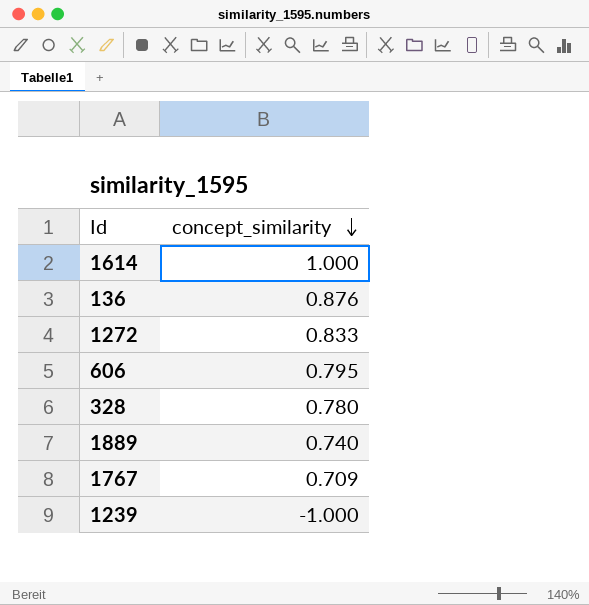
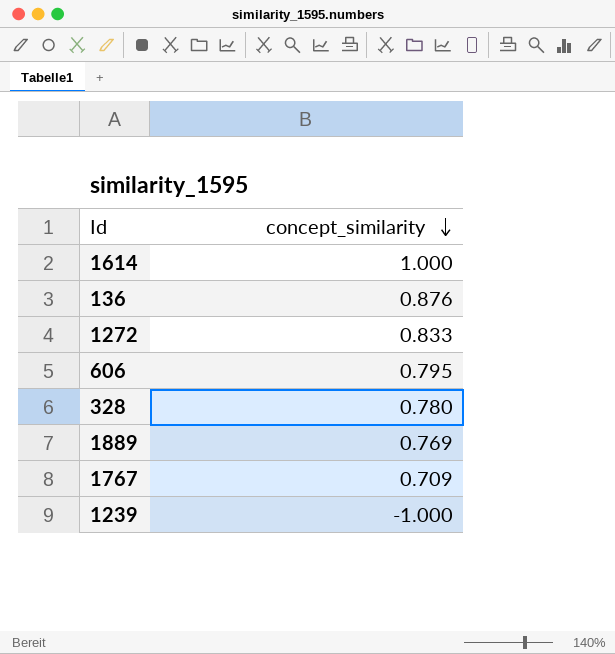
1889 | concept_similarity: 0.740 -> 0.769

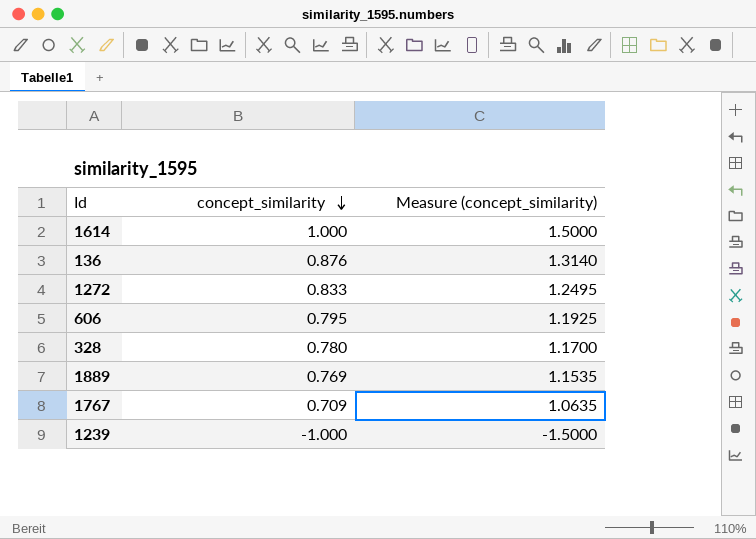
column Measure (concept_similarity) | formula: none -> [concept_similarity] * 1.5

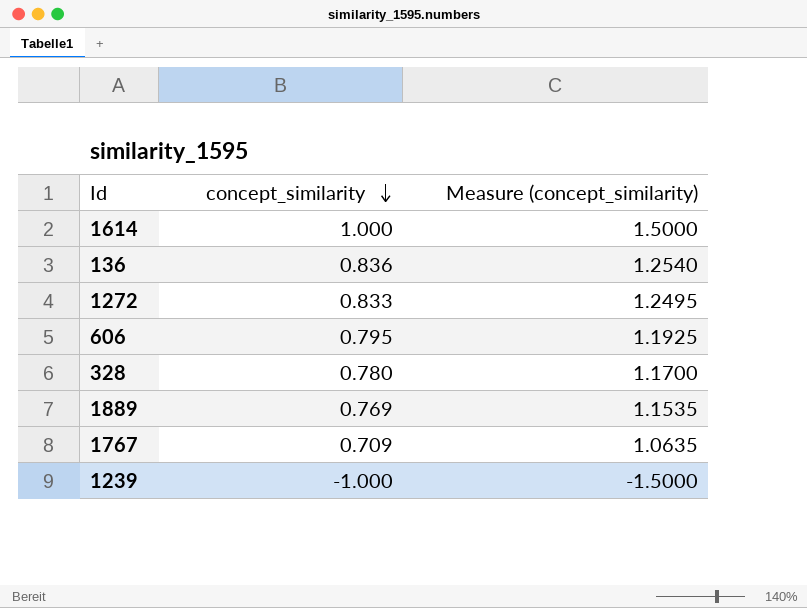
136 | concept_similarity: 0.876 -> 0.836
136 | Measure (concept_similarity): 1.3140 -> 1.2540

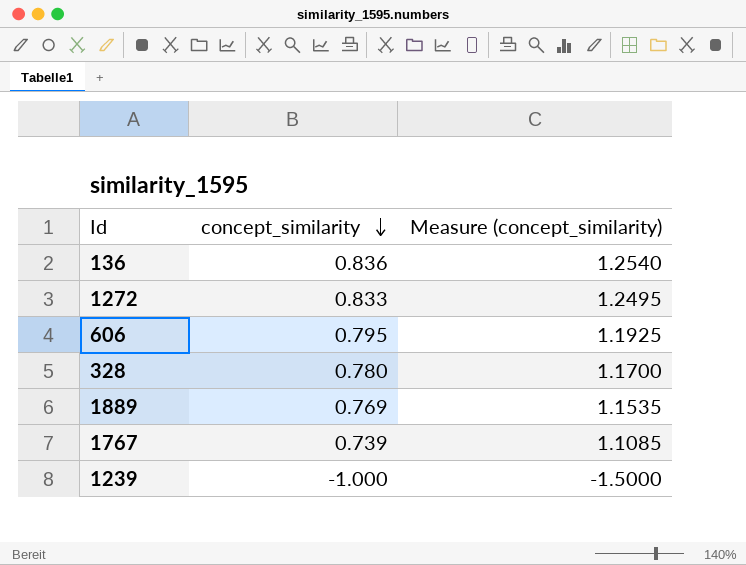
row 1614: 1.000 | 1.5000 -> none
1767 | concept_similarity: 0.709 -> 0.739
1767 | Measure (concept_similarity): 1.0635 -> 1.1085

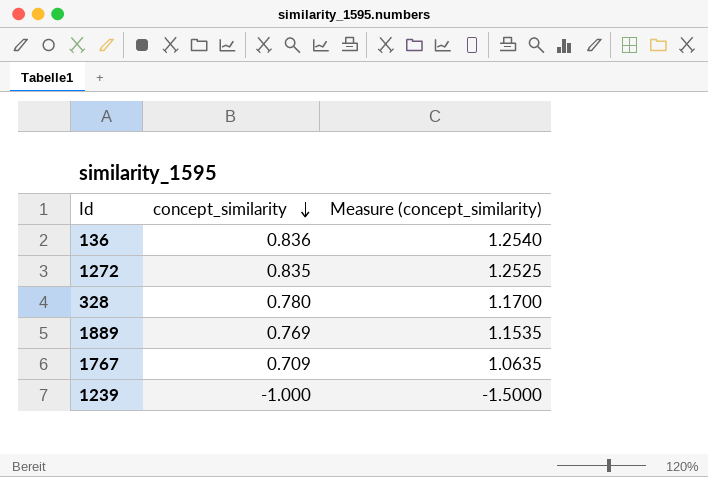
row 606: 0.795 | 1.1925 -> none
1272 | concept_similarity: 0.833 -> 0.835
1272 | Measure (concept_similarity): 1.2495 -> 1.2525
1767 | concept_similarity: 0.739 -> 0.709
1767 | Measure (concept_similarity): 1.1085 -> 1.0635

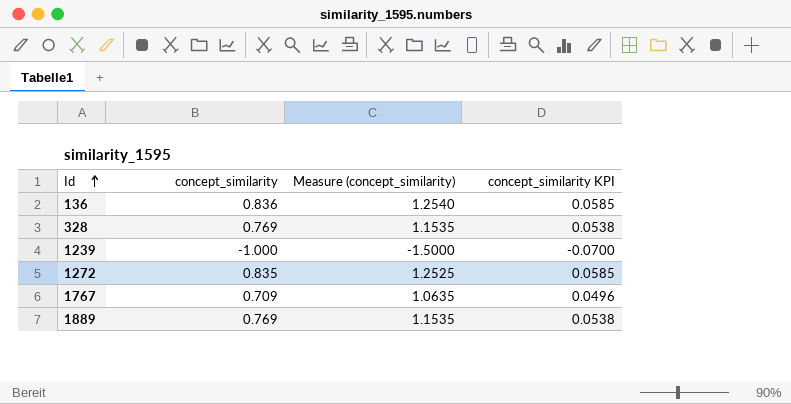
row order: concept_similarity descending -> Id ascending
column concept_similarity KPI | formula: none -> [concept_similarity] * 0.07
328 | concept_similarity: 0.780 -> 0.769
328 | Measure (concept_similarity): 1.1700 -> 1.1535

